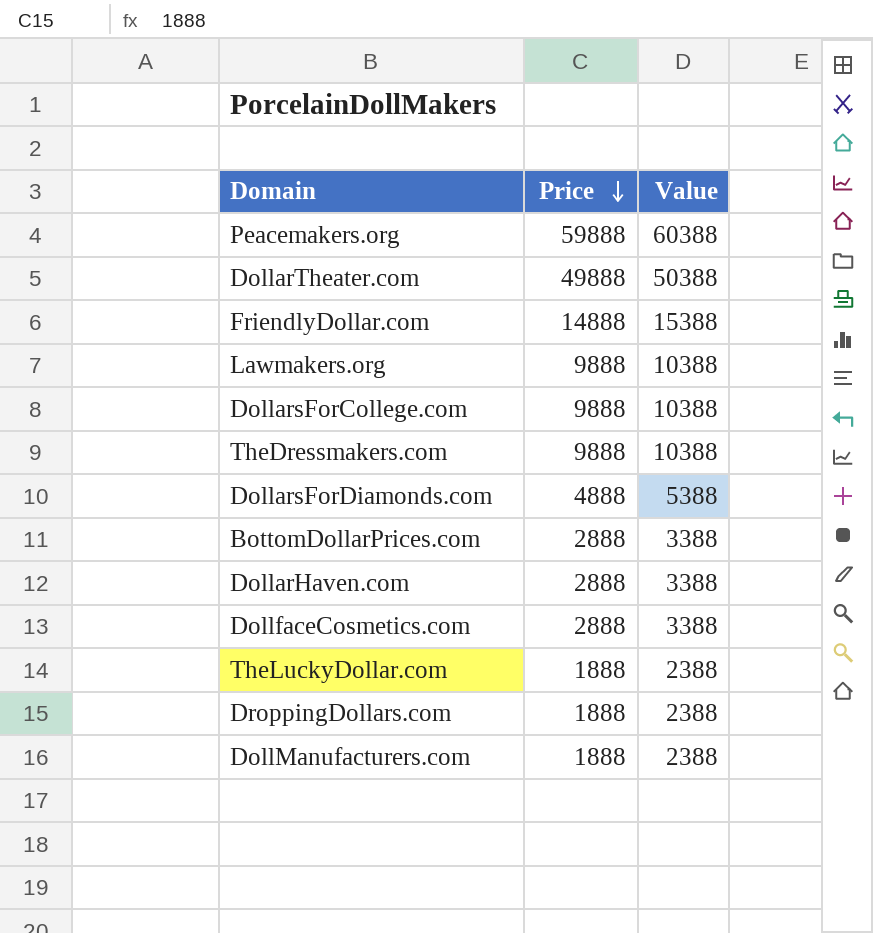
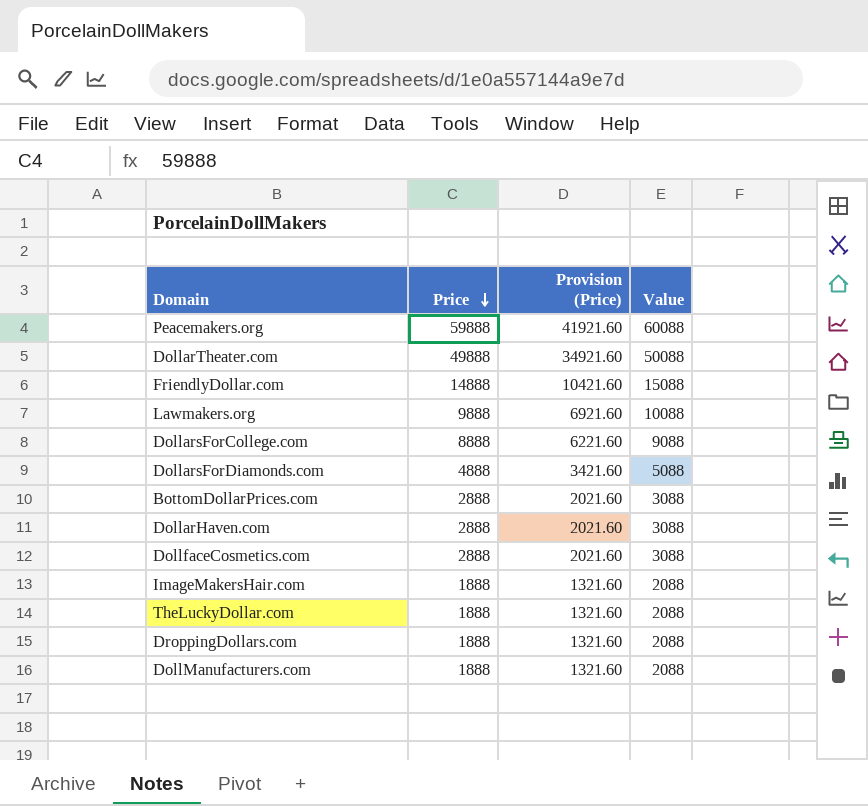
column Provision (Price) | formula: none -> [Price] * 0.7
column Value | formula: [Price] + 500 -> [Price] + 200
row TheDressmakers.com: 9888 | 10388 -> none
DollarsForCollege.com | Price: 9888 -> 8888
row ImageMakersHair.com: none -> 1888 | 1321.60 | 2088

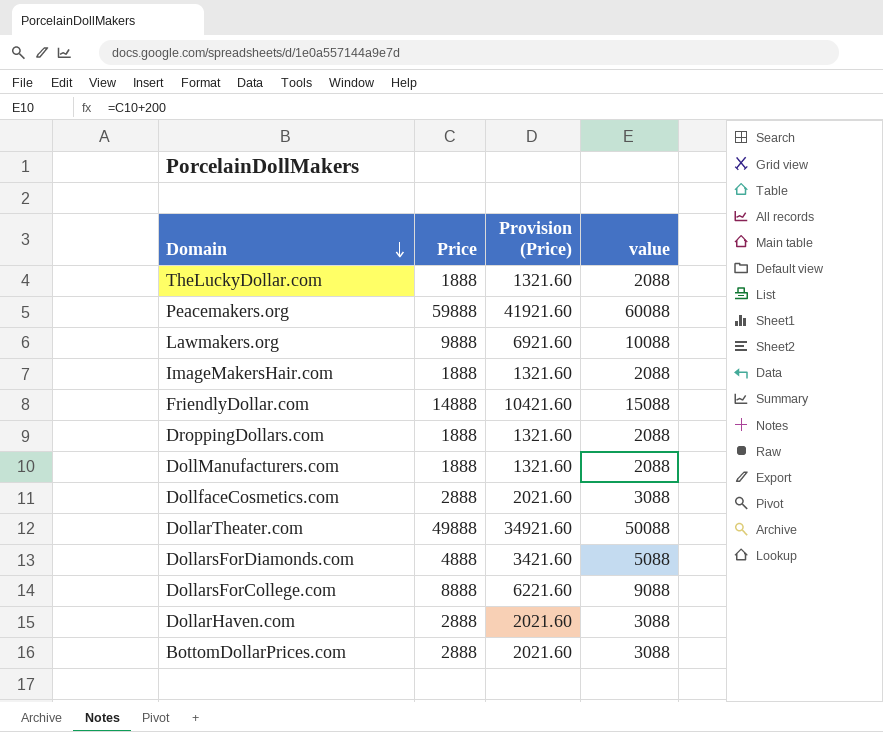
row order: Price descending -> Domain descending
column name: Value -> value

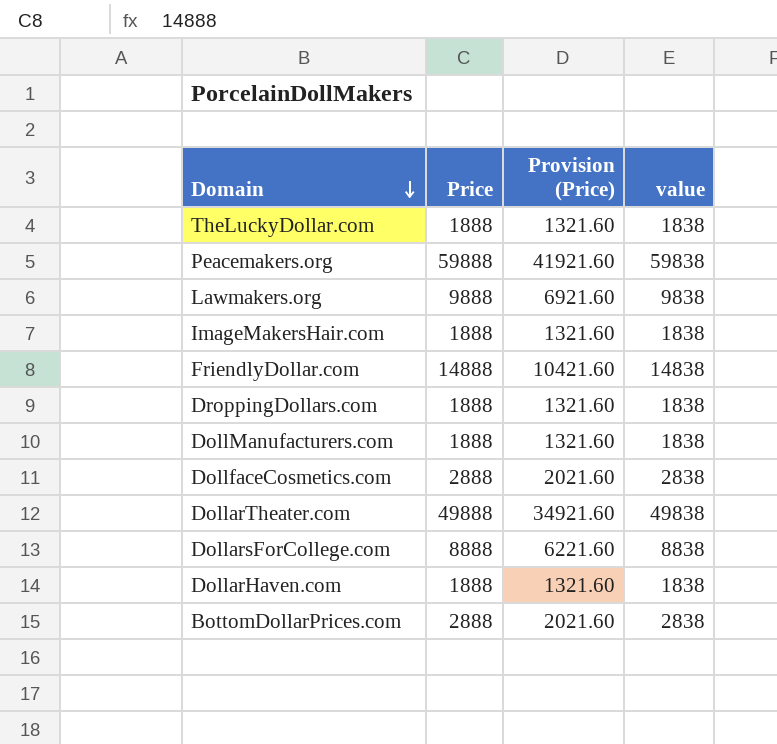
column value | formula: [Price] + 200 -> [Price] - 50
row DollarsForDiamonds.com: 4888 | 3421.60 | 5088 -> none
DollarHaven.com | Price: 2888 -> 1888
DollarHaven.com | Provision (Price): 2021.60 -> 1321.60

